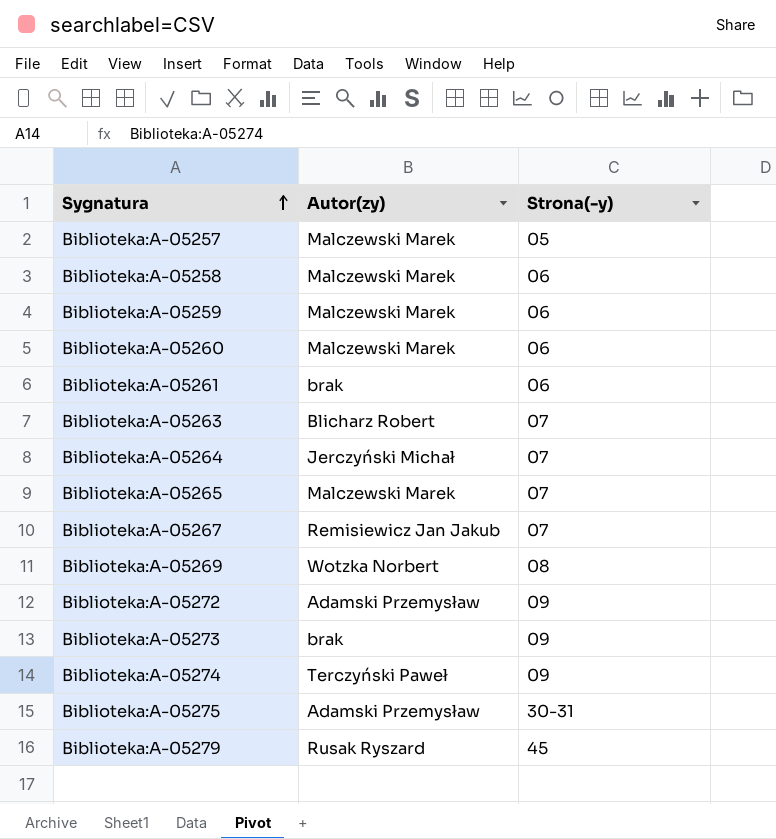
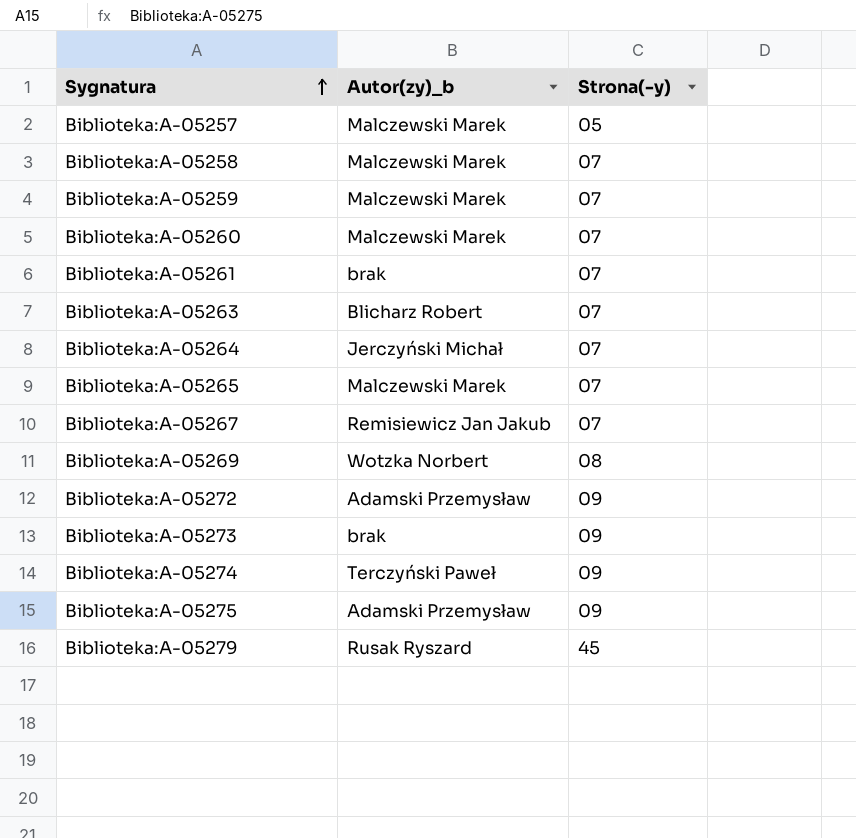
column name: Autor(zy) -> Autor(zy)_b
Biblioteka:A-05258 | Strona(-y): 06 -> 07
Biblioteka:A-05259 | Strona(-y): 06 -> 07
Biblioteka:A-05260 | Strona(-y): 06 -> 07
Biblioteka:A-05261 | Strona(-y): 06 -> 07
Biblioteka:A-05275 | Strona(-y): 30-31 -> 09

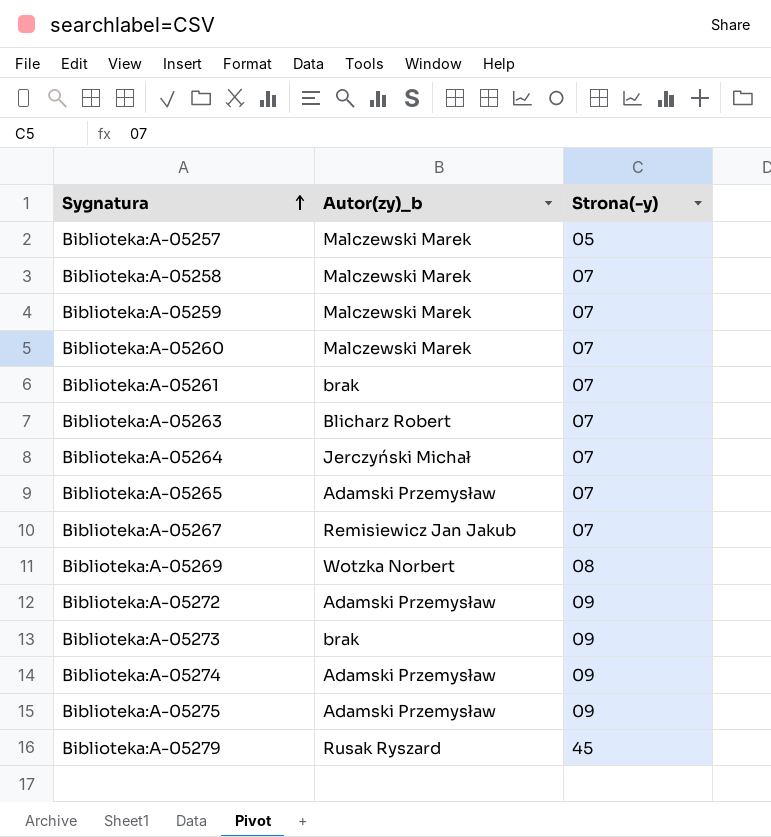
Biblioteka:A-05265 | Autor(zy)_b: Malczewski Marek -> Adamski Przemysław
Biblioteka:A-05274 | Autor(zy)_b: Terczyński Paweł -> Adamski Przemysław

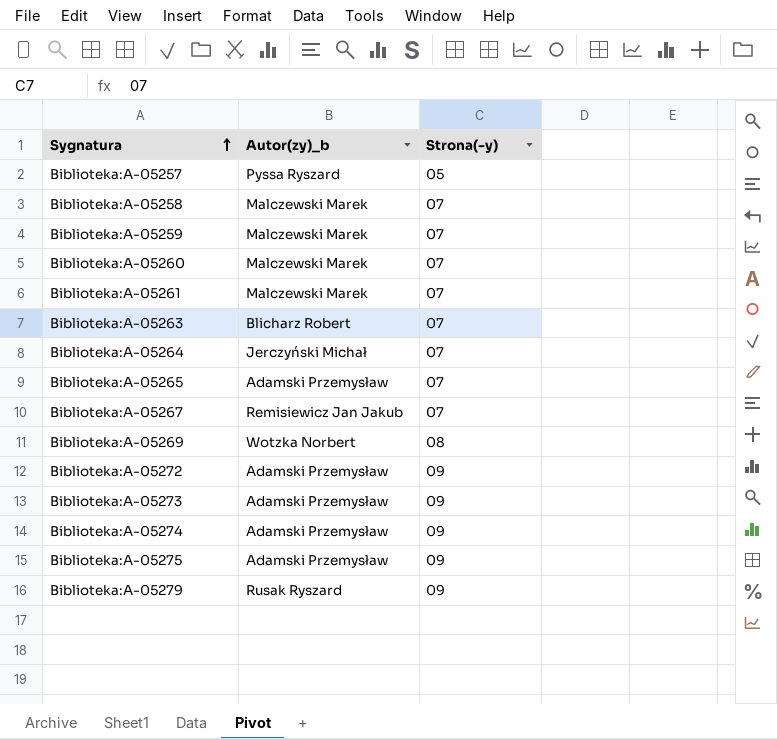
Biblioteka:A-05257 | Autor(zy)_b: Malczewski Marek -> Pyssa Ryszard
Biblioteka:A-05261 | Autor(zy)_b: brak -> Malczewski Marek
Biblioteka:A-05273 | Autor(zy)_b: brak -> Adamski Przemysław
Biblioteka:A-05279 | Strona(-y): 45 -> 09

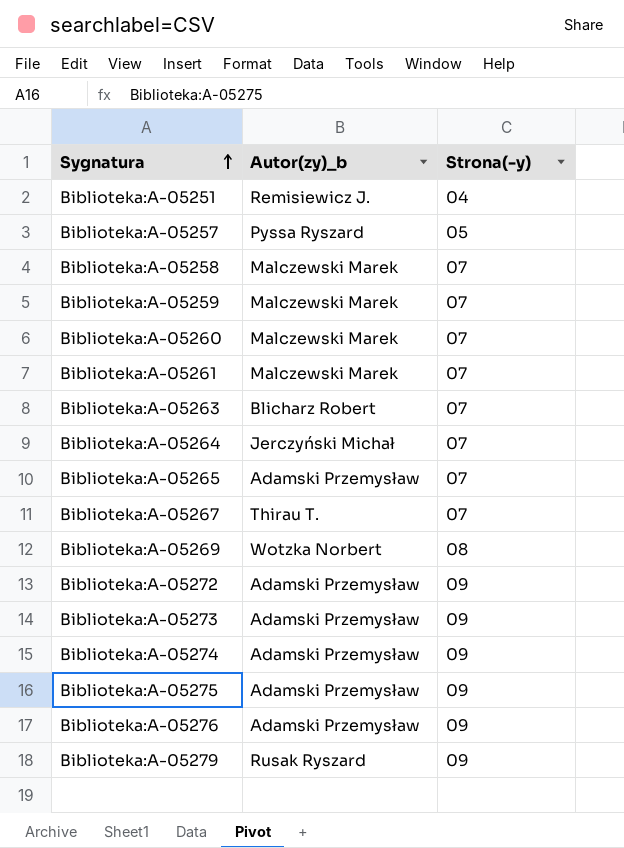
row Biblioteka:A-05251: none -> Remisiewicz J. | 04
Biblioteka:A-05267 | Autor(zy)_b: Remisiewicz Jan Jakub -> Thirau T.
row Biblioteka:A-05276: none -> Adamski Przemysław | 09

